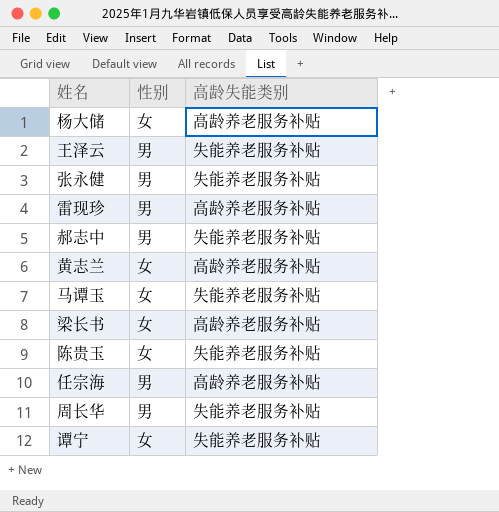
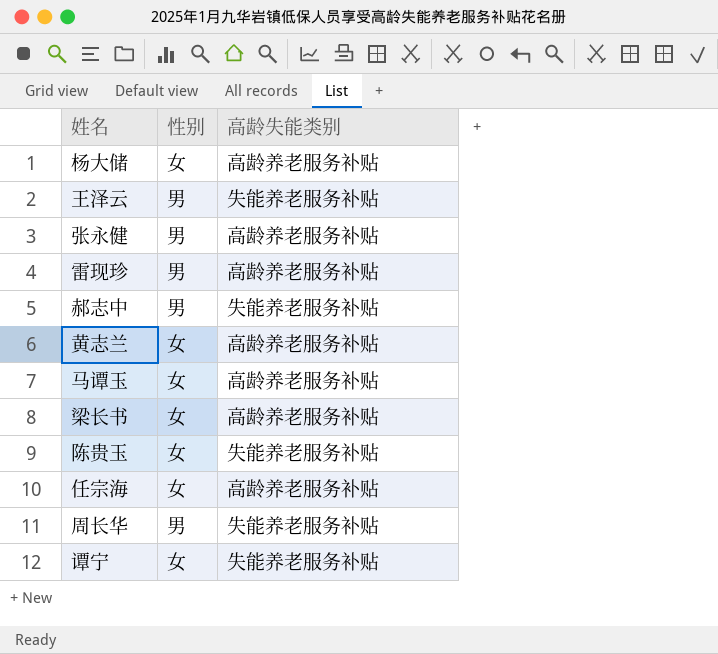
张永健 | 高龄失能类别: 失能养老服务补贴 -> 高龄养老服务补贴
马谭玉 | 高龄失能类别: 失能养老服务补贴 -> 高龄养老服务补贴
任宗海 | 性别: 男 -> 女

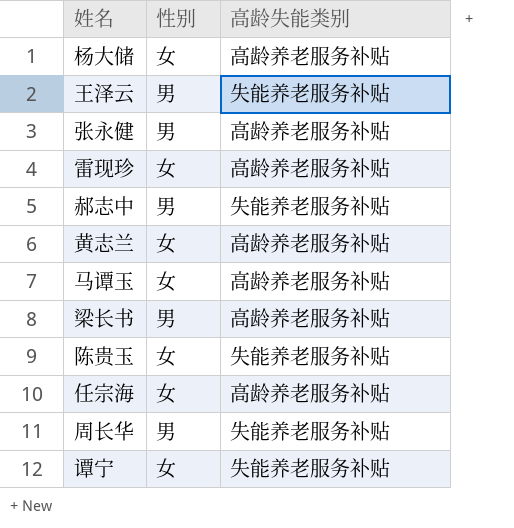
雷现珍 | 性别: 男 -> 女
梁长书 | 性别: 女 -> 男

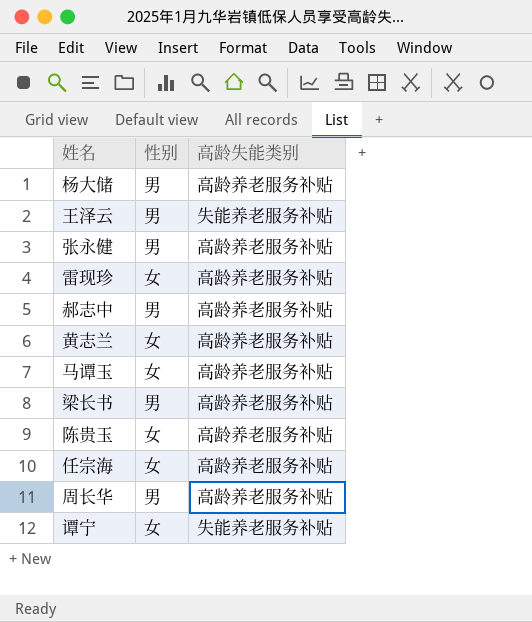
杨大储 | 性别: 女 -> 男
郝志中 | 高龄失能类别: 失能养老服务补贴 -> 高龄养老服务补贴
陈贵玉 | 高龄失能类别: 失能养老服务补贴 -> 高龄养老服务补贴
周长华 | 高龄失能类别: 失能养老服务补贴 -> 高龄养老服务补贴

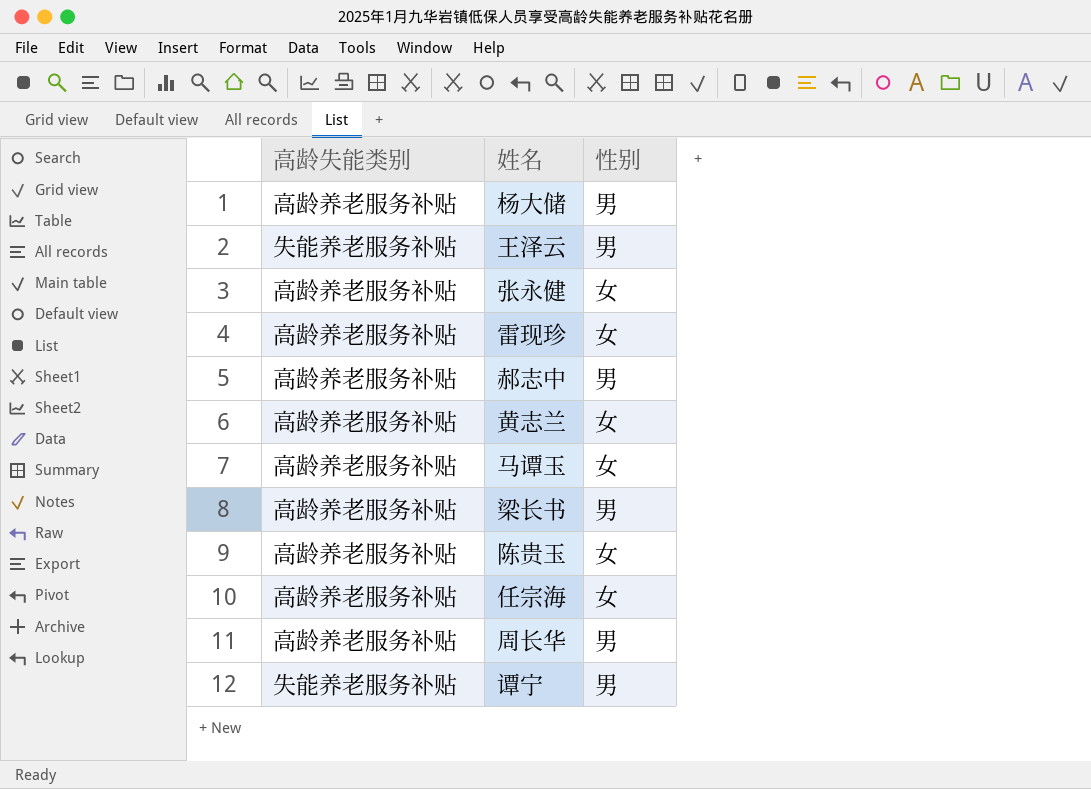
column 高龄失能类别 | position: 3 -> 1
张永健 | 性别: 男 -> 女
谭宁 | 性别: 女 -> 男

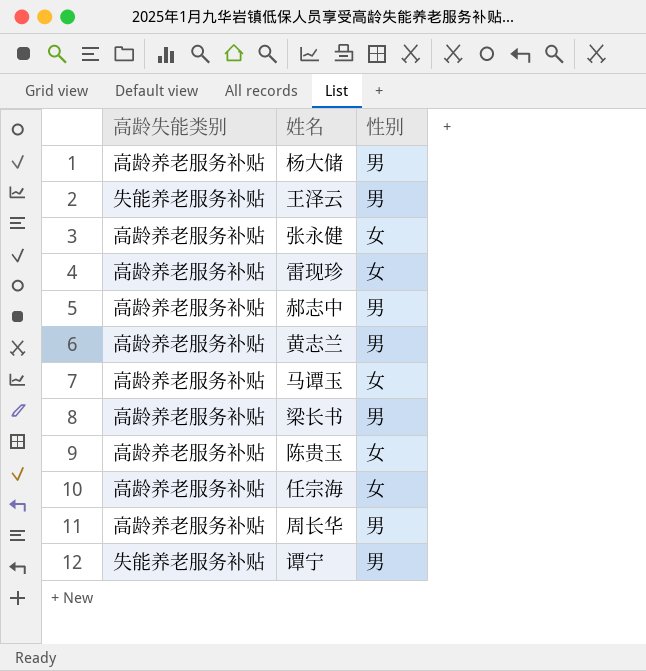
黄志兰 | 性别: 女 -> 男

